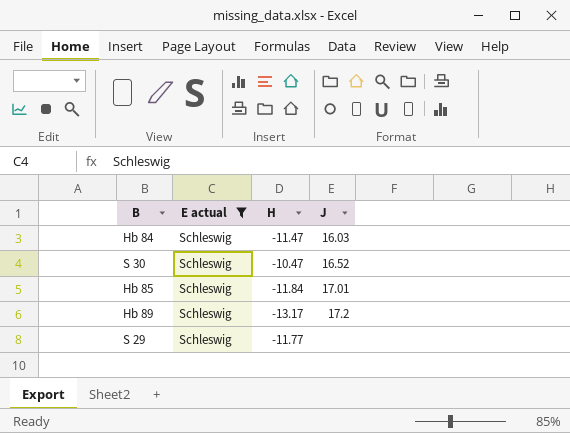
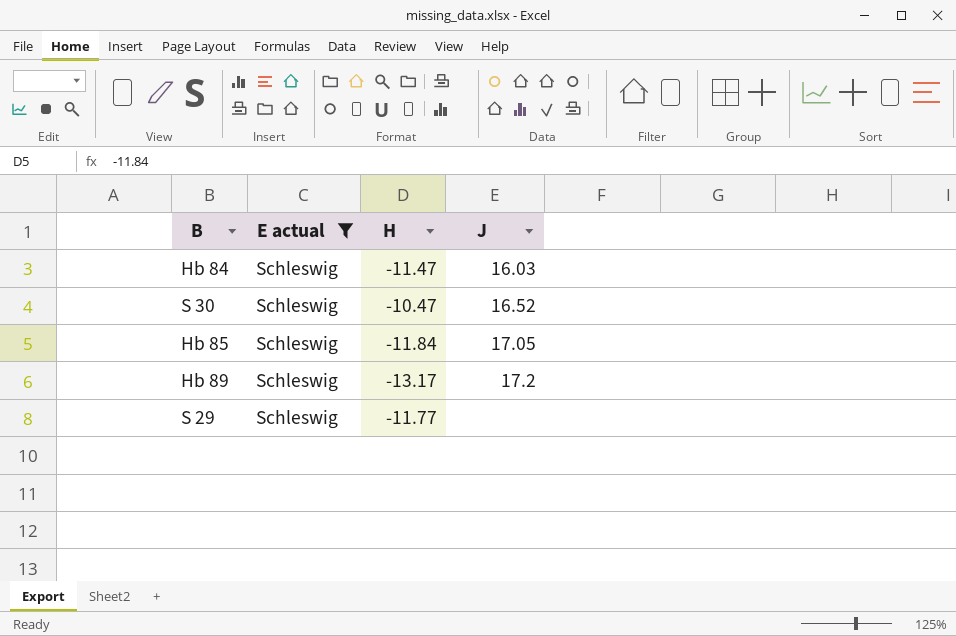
Hb 85 | J: 17.01 -> 17.05

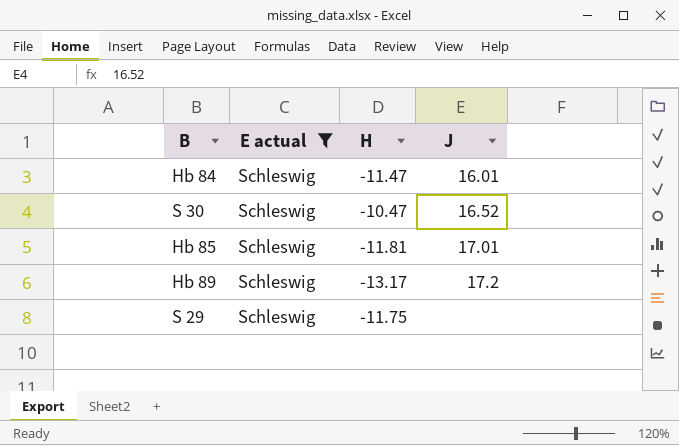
Hb 84 | J: 16.03 -> 16.01
Hb 85 | H: -11.84 -> -11.81
Hb 85 | J: 17.05 -> 17.01
S 29 | H: -11.77 -> -11.75

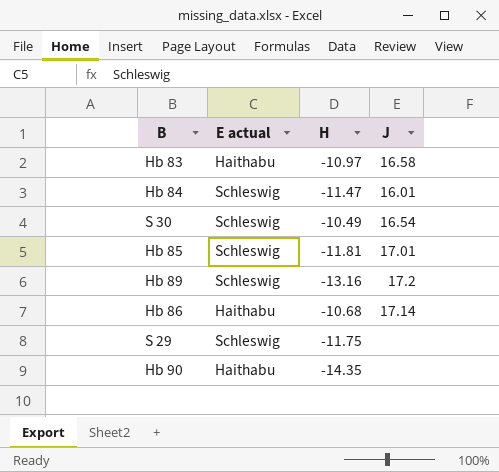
filter: E actual = Schleswig -> none
S 30 | H: -10.47 -> -10.49
S 30 | J: 16.52 -> 16.54
Hb 89 | H: -13.17 -> -13.16

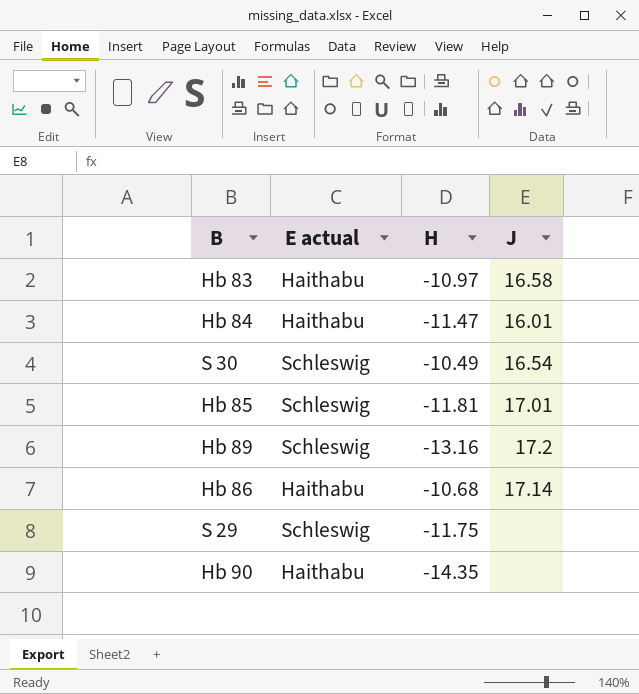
Hb 84 | E actual: Schleswig -> Haithabu

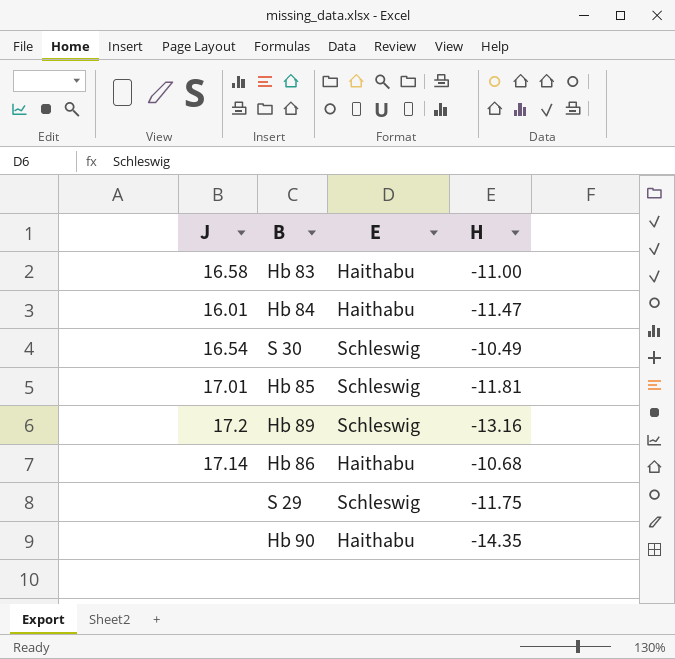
column J | position: 4 -> 1
column name: E actual -> E
Hb 83 | H: -10.97 -> -11.00

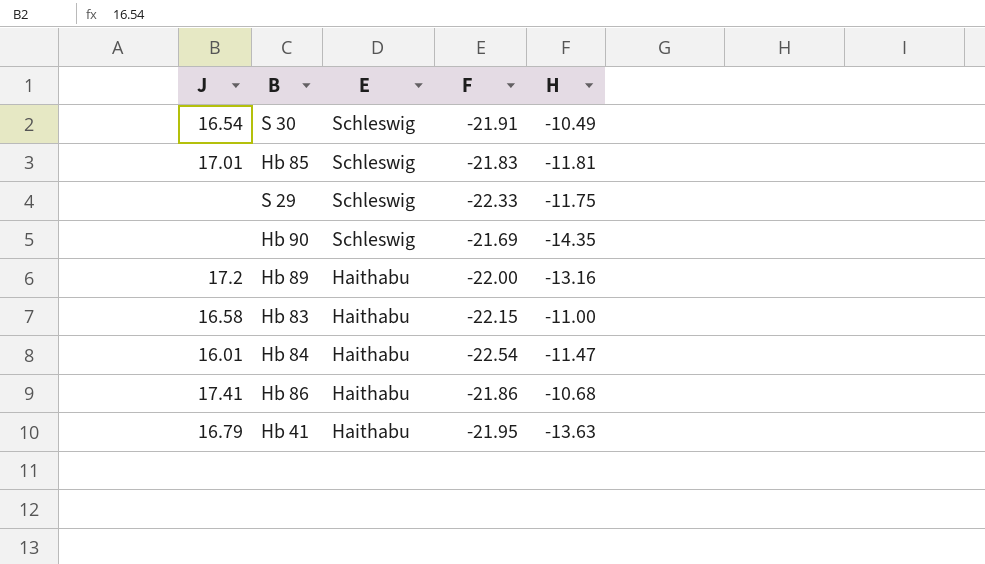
row order: none -> E descending
column F | position: none -> 4
Hb 90 | E: Haithabu -> Schleswig
Hb 89 | E: Schleswig -> Haithabu
Hb 86 | J: 17.14 -> 17.41
row Hb 41: none -> 16.79 | Haithabu | -21.95 | -13.63

